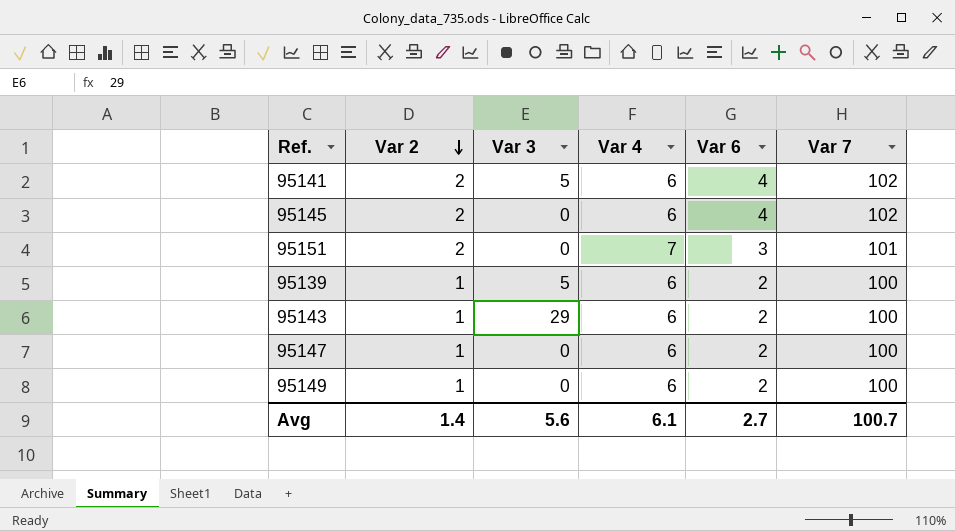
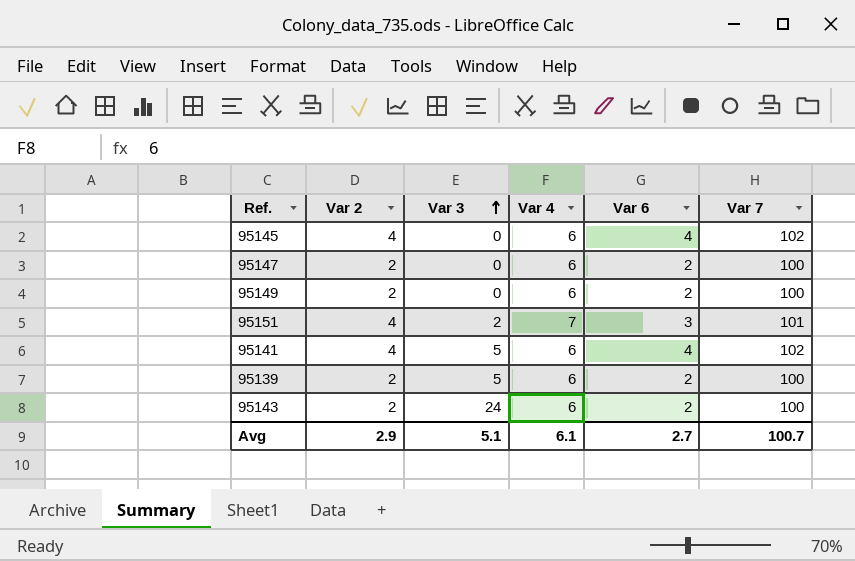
row order: Var 2 descending -> Var 3 ascending
95145 | Var 2: 2 -> 4
95147 | Var 2: 1 -> 2
95149 | Var 2: 1 -> 2
95151 | Var 2: 2 -> 4
95151 | Var 3: 0 -> 2
95141 | Var 2: 2 -> 4
95139 | Var 2: 1 -> 2
95143 | Var 2: 1 -> 2
95143 | Var 3: 29 -> 24
Avg | Var 2: 1.4 -> 2.9
Avg | Var 3: 5.6 -> 5.1

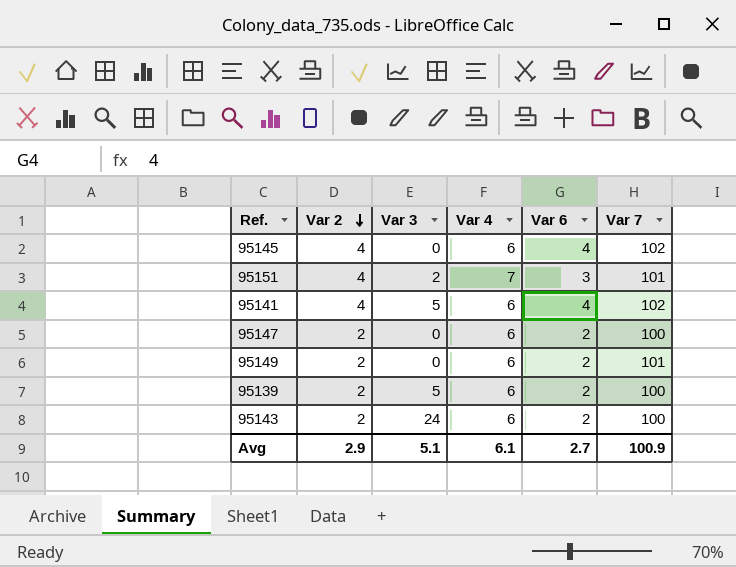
row order: Var 3 ascending -> Var 2 descending
95149 | Var 7: 100 -> 101
Avg | Var 7: 100.7 -> 100.9

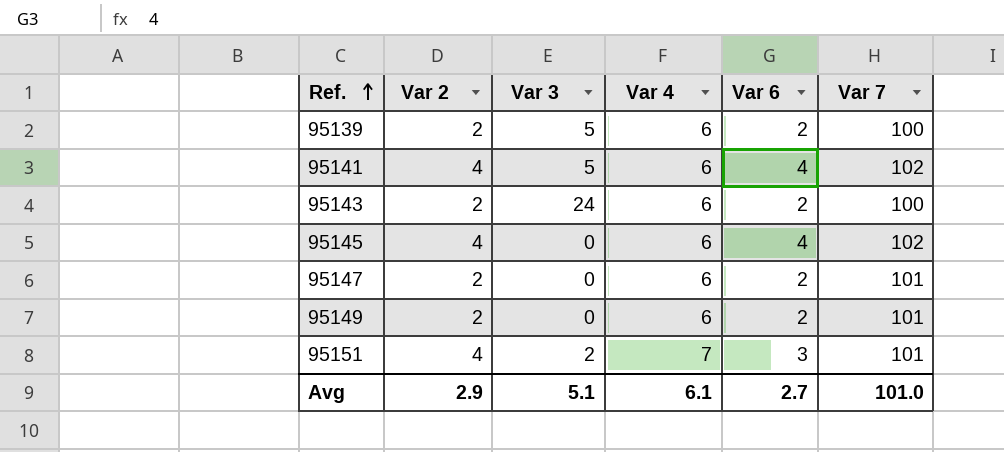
row order: Var 2 descending -> Ref. ascending
95147 | Var 7: 100 -> 101
Avg | Var 7: 100.9 -> 101.0

